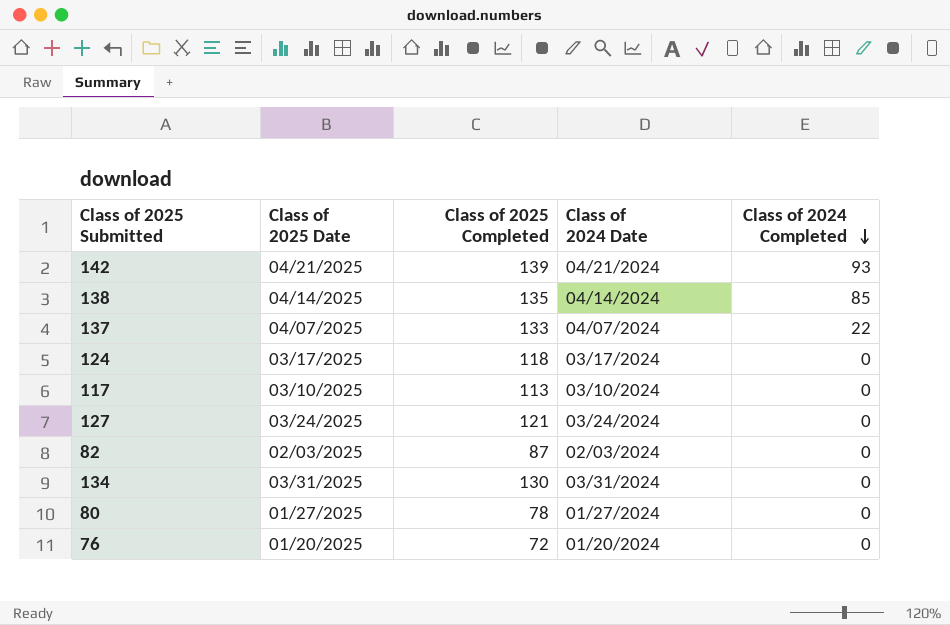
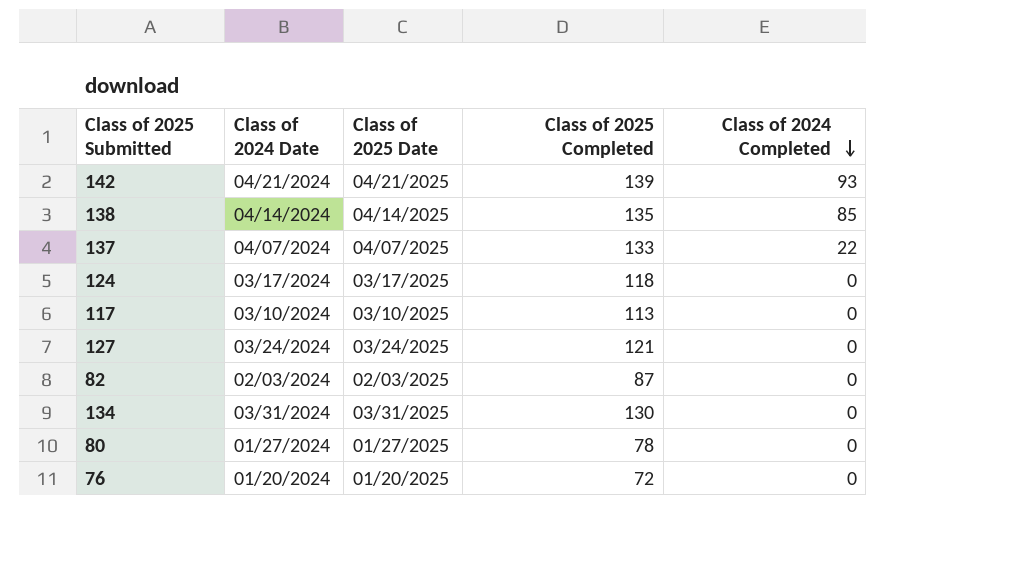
column Class of 2024 Date | position: 4 -> 2

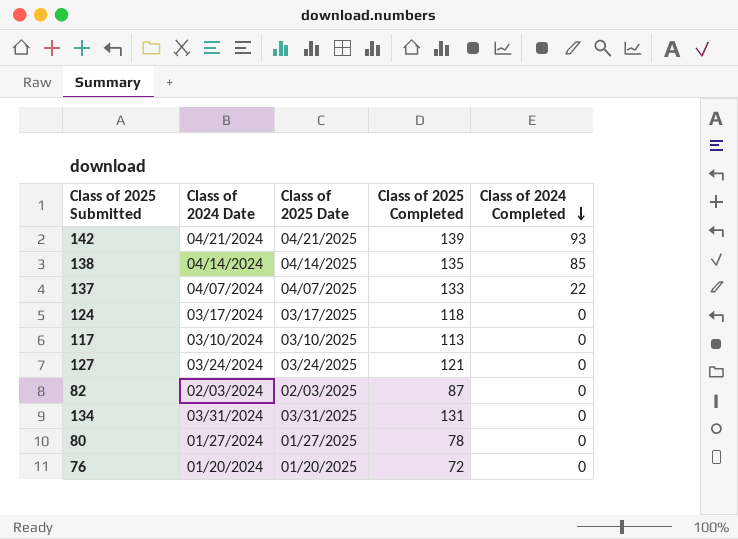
134 | Class of 2025 Completed: 130 -> 131

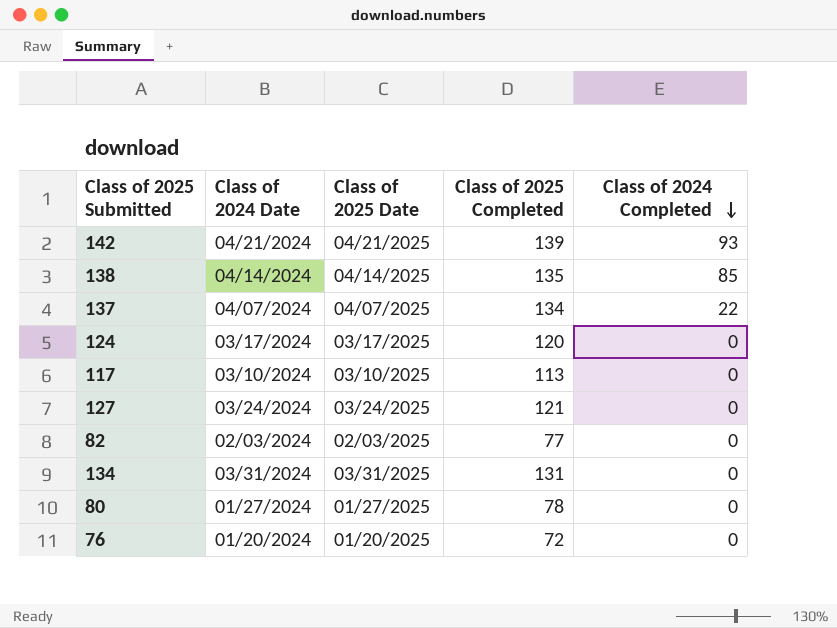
137 | Class of 2025 Completed: 133 -> 134
124 | Class of 2025 Completed: 118 -> 120
82 | Class of 2025 Completed: 87 -> 77

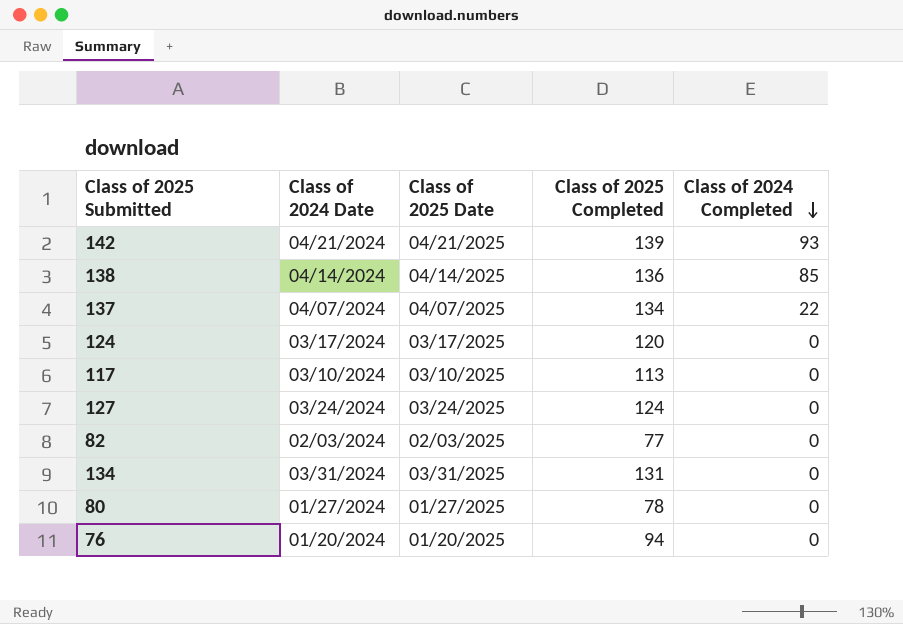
138 | Class of 2025 Completed: 135 -> 136
127 | Class of 2025 Completed: 121 -> 124
76 | Class of 2025 Completed: 72 -> 94

